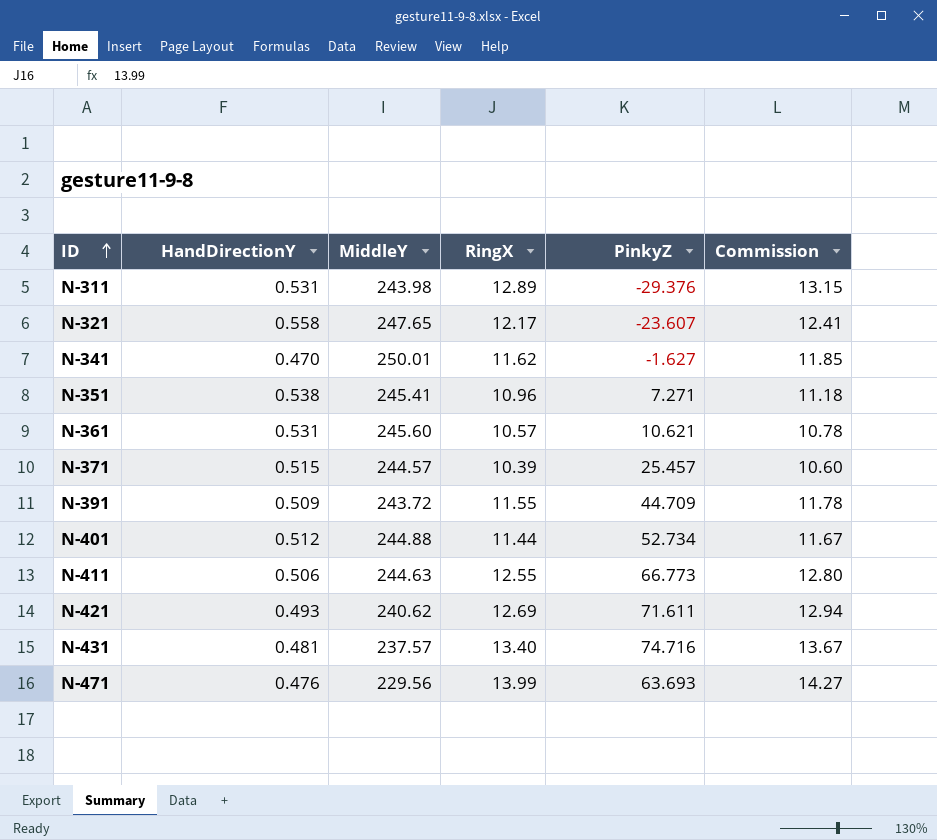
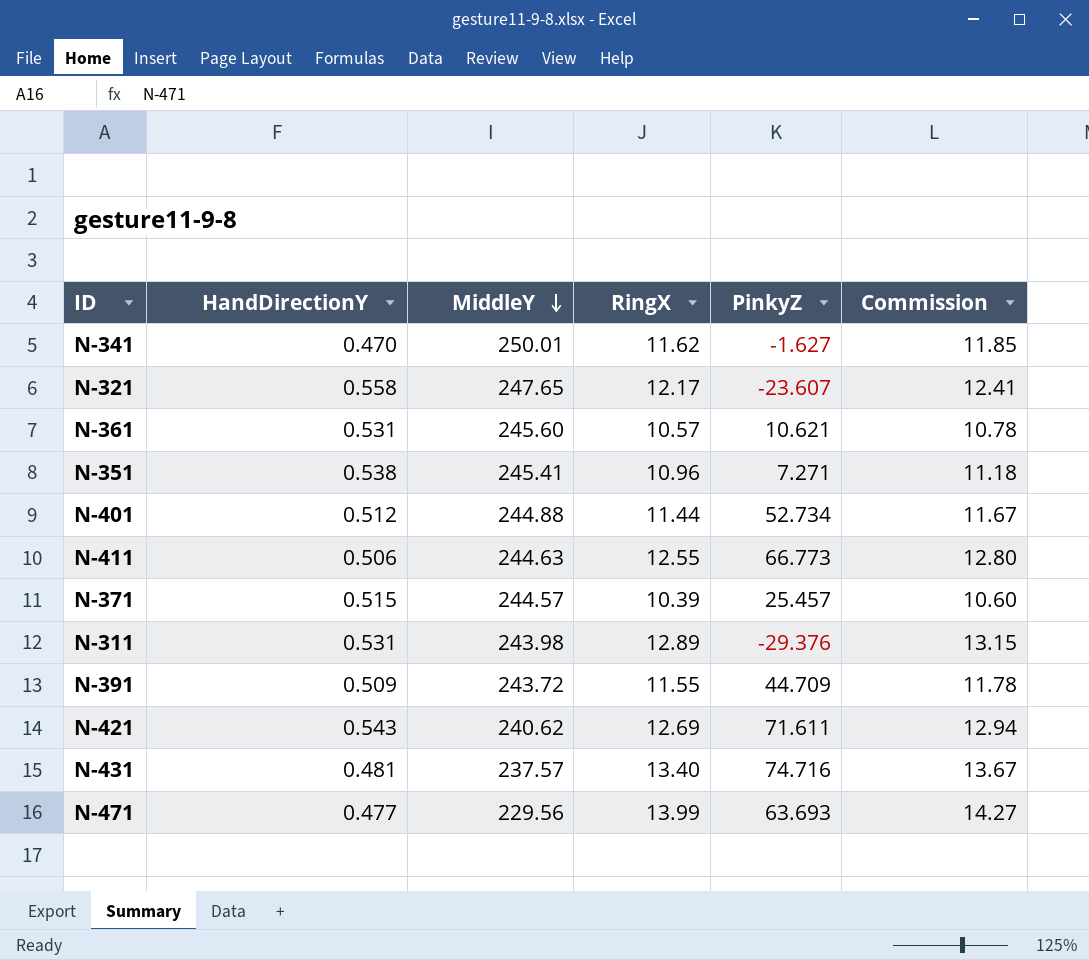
row order: ID ascending -> MiddleY descending
N-421 | HandDirectionY: 0.493 -> 0.543
N-471 | HandDirectionY: 0.476 -> 0.477

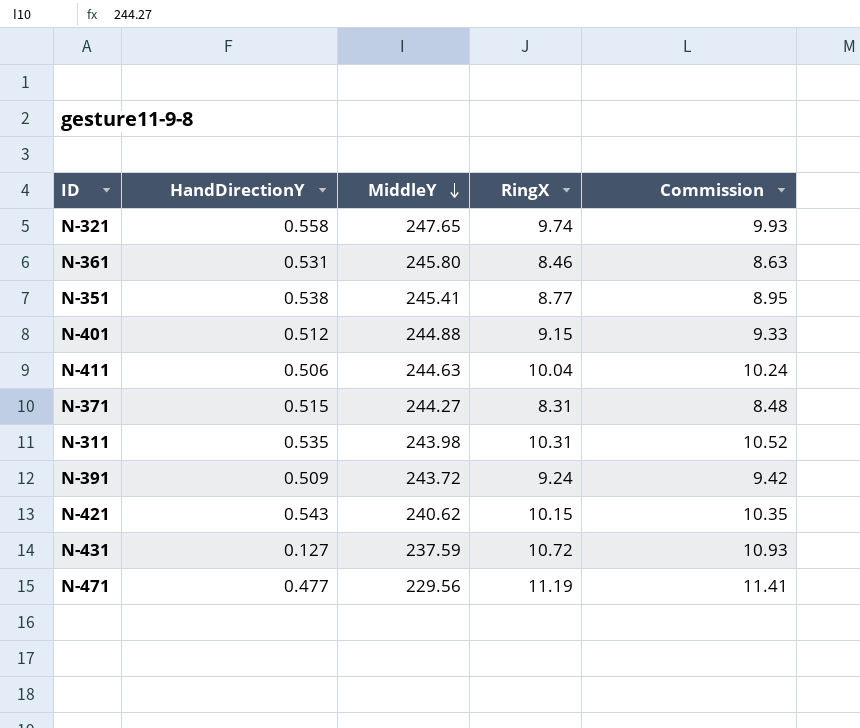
column PinkyZ | position: 5 -> none
row N-341: 0.470 | 250.01 | 11.62 | -1.627 | 11.85 -> none
N-321 | RingX: 12.17 -> 9.74
N-321 | Commission: 12.41 -> 9.93
N-361 | MiddleY: 245.60 -> 245.80
N-361 | RingX: 10.57 -> 8.46
N-361 | Commission: 10.78 -> 8.63
N-351 | RingX: 10.96 -> 8.77
N-351 | Commission: 11.18 -> 8.95
N-401 | RingX: 11.44 -> 9.15
N-401 | Commission: 11.67 -> 9.33
N-411 | RingX: 12.55 -> 10.04
N-411 | Commission: 12.80 -> 10.24
N-371 | MiddleY: 244.57 -> 244.27
N-371 | RingX: 10.39 -> 8.31
N-371 | Commission: 10.60 -> 8.48
N-311 | HandDirectionY: 0.531 -> 0.535
N-311 | RingX: 12.89 -> 10.31
N-311 | Commission: 13.15 -> 10.52
N-391 | RingX: 11.55 -> 9.24
N-391 | Commission: 11.78 -> 9.42
N-421 | RingX: 12.69 -> 10.15
N-421 | Commission: 12.94 -> 10.35
N-431 | HandDirectionY: 0.481 -> 0.127
N-431 | MiddleY: 237.57 -> 237.59
N-431 | RingX: 13.40 -> 10.72
N-431 | Commission: 13.67 -> 10.93
N-471 | RingX: 13.99 -> 11.19
N-471 | Commission: 14.27 -> 11.41

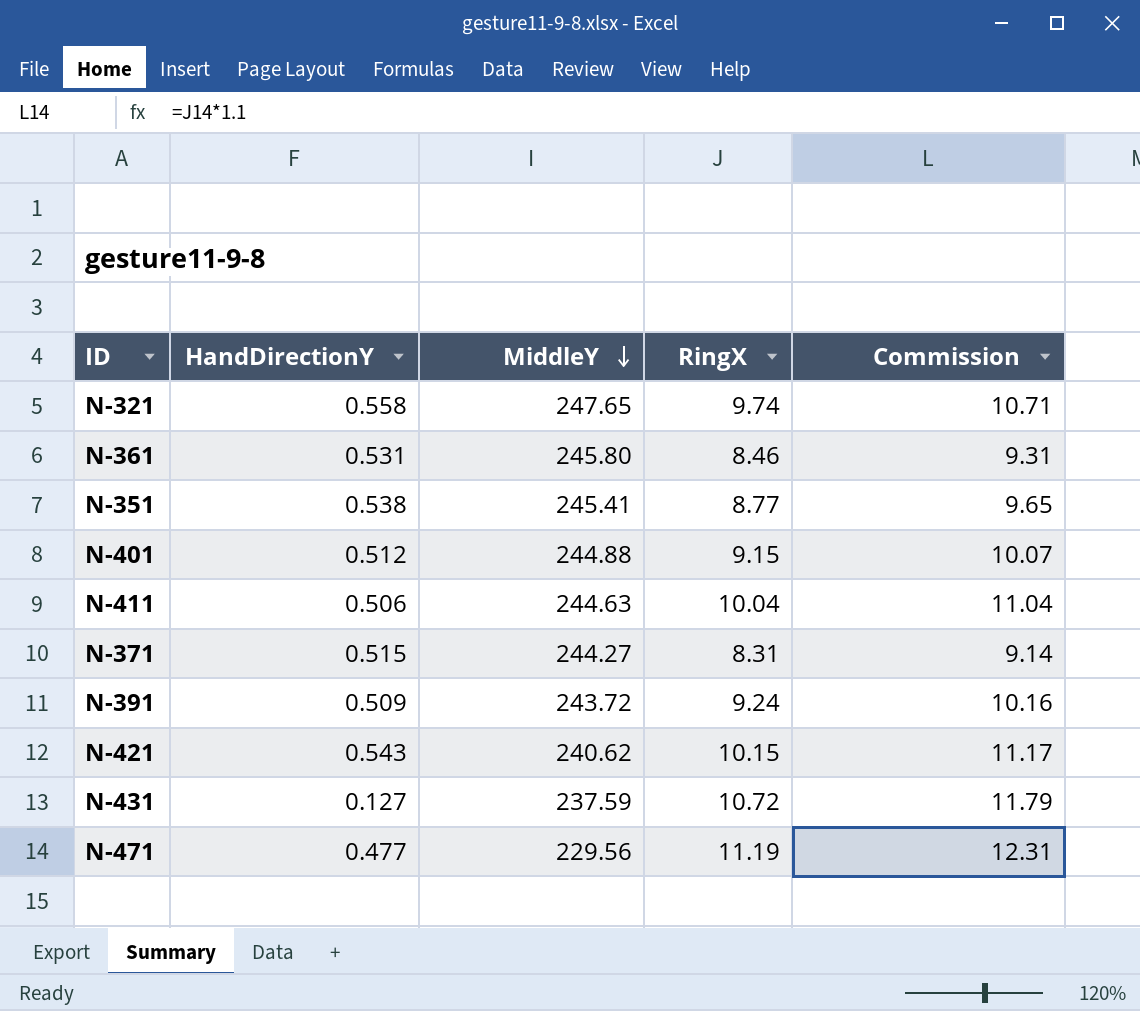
column Commission | formula: [RingX] * 1.02 -> [RingX] * 1.1
row N-311: 0.535 | 243.98 | 10.31 | 10.52 -> none

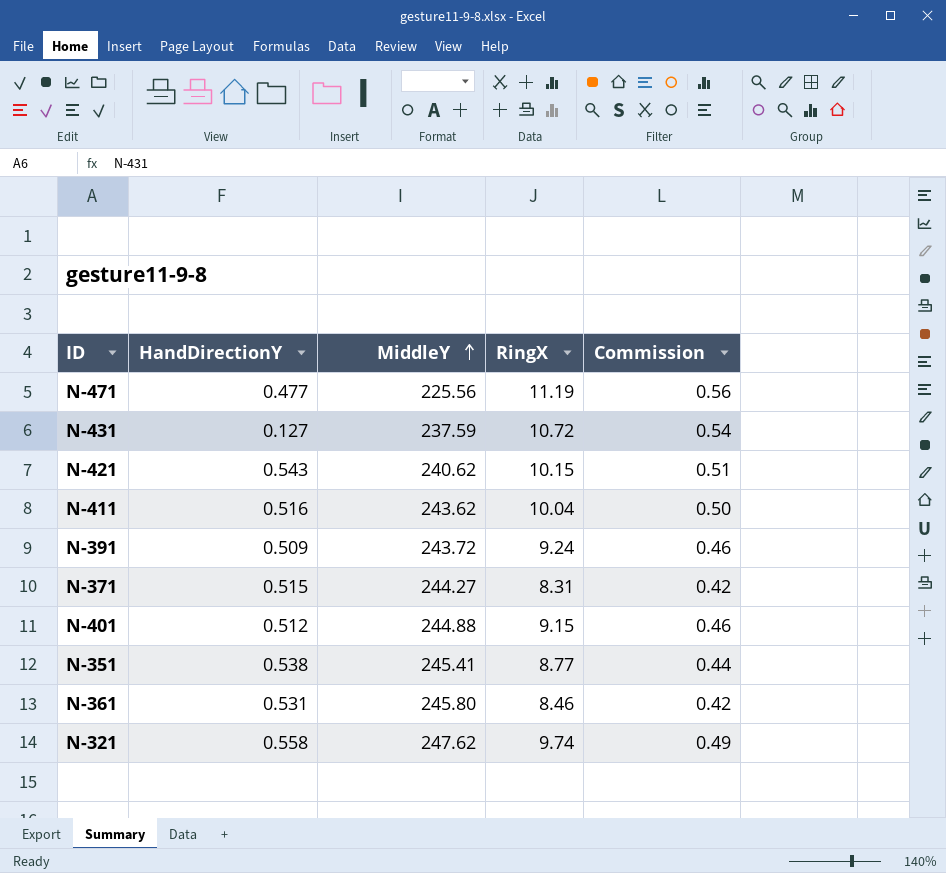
row order: MiddleY descending -> MiddleY ascending
column Commission | formula: [RingX] * 1.1 -> [RingX] * 0.05
N-471 | MiddleY: 229.56 -> 225.56
N-411 | HandDirectionY: 0.506 -> 0.516
N-411 | MiddleY: 244.63 -> 243.62
N-321 | MiddleY: 247.65 -> 247.62

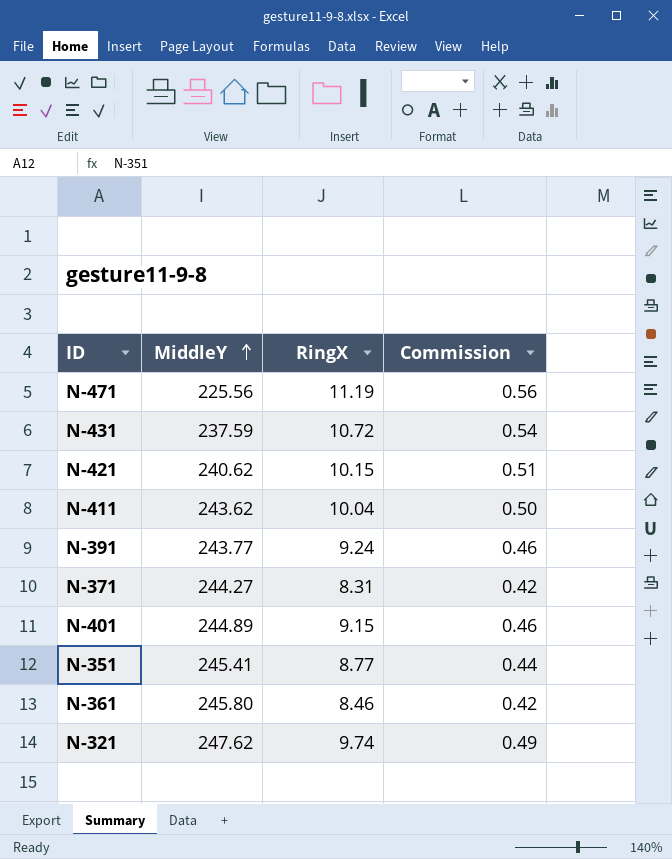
column HandDirectionY | position: 2 -> none
N-391 | MiddleY: 243.72 -> 243.77
N-401 | MiddleY: 244.88 -> 244.89

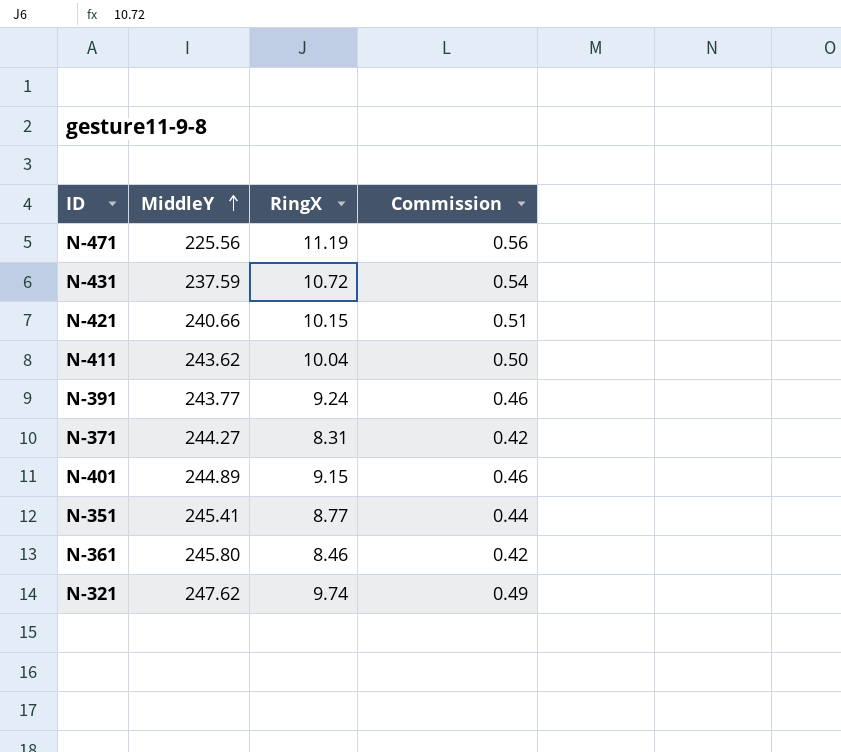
N-421 | MiddleY: 240.62 -> 240.66

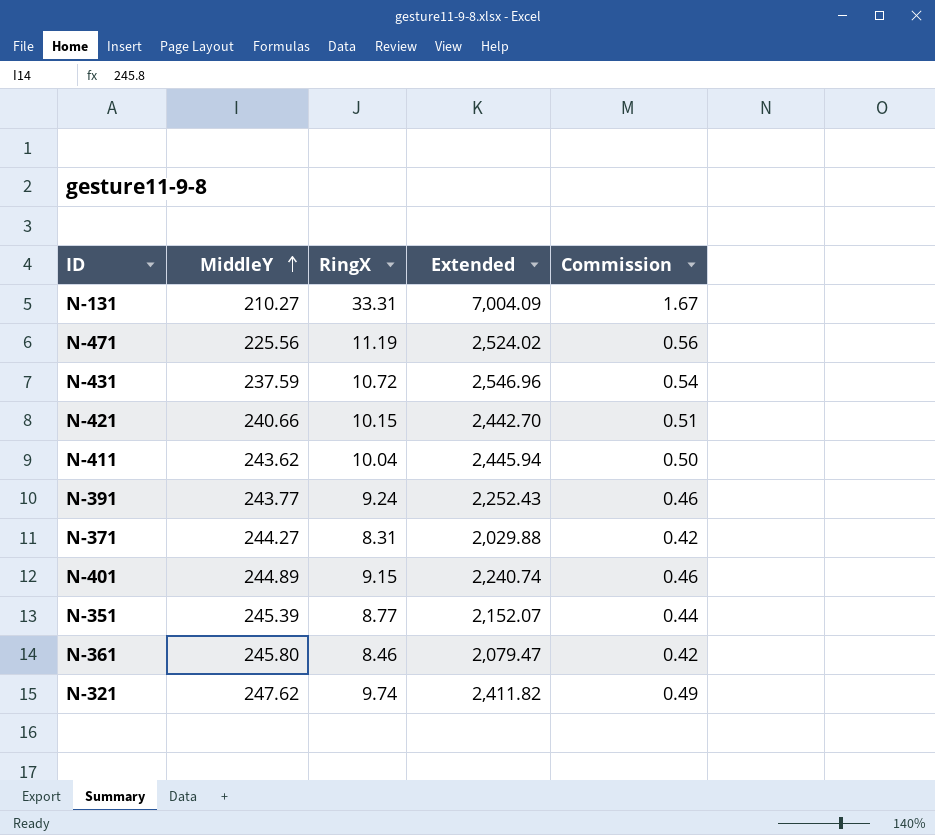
column Extended | formula: none -> [MiddleY] * [RingX]
row N-131: none -> 210.27 | 33.31 | 7,004.09 | 1.67
N-351 | MiddleY: 245.41 -> 245.39

